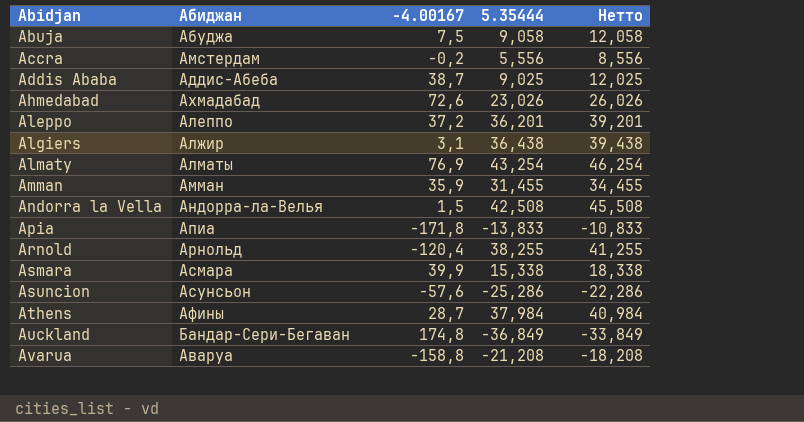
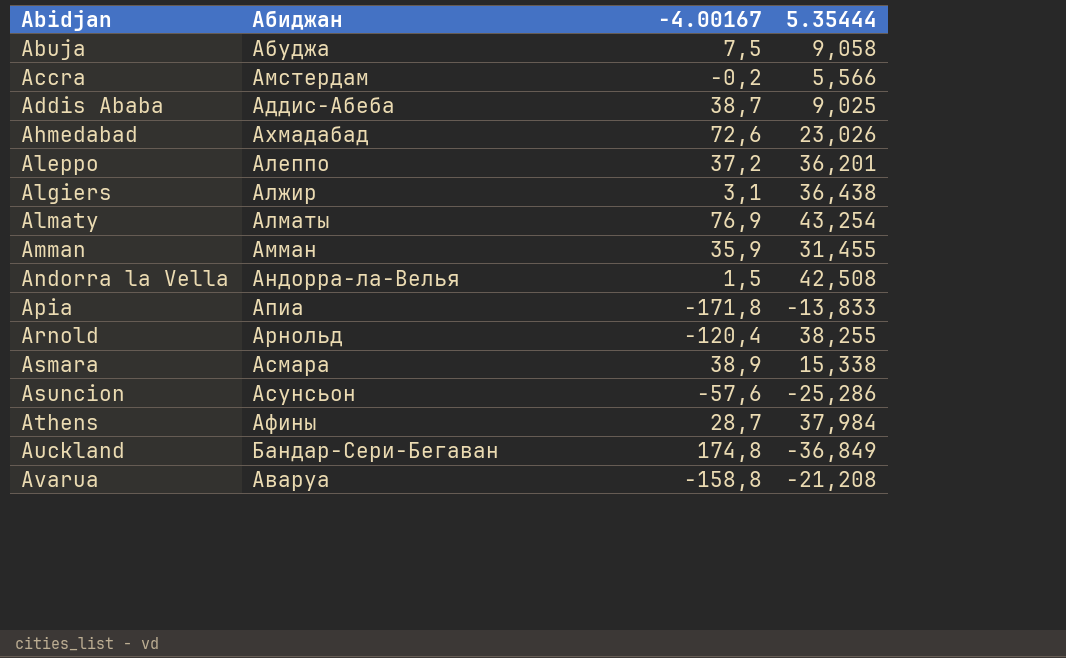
column Нетто | formula: [5.35444] + 3 -> none
Accra | 5.35444: 5,556 -> 5,566
Asmara | -4.00167: 39,9 -> 38,9

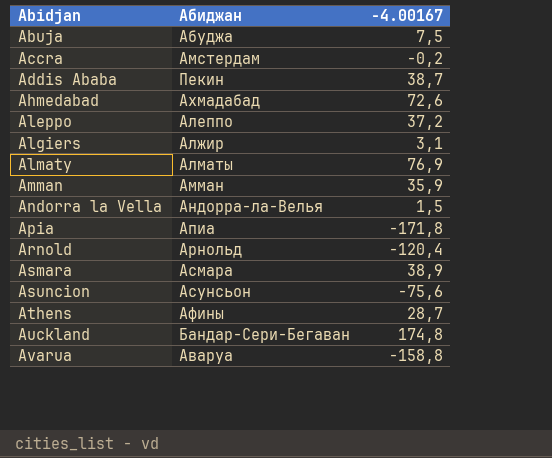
column 5.35444 | position: 4 -> none
Addis Ababa | Абиджан: Аддис-Абеба -> Пекин
Asuncion | -4.00167: -57,6 -> -75,6

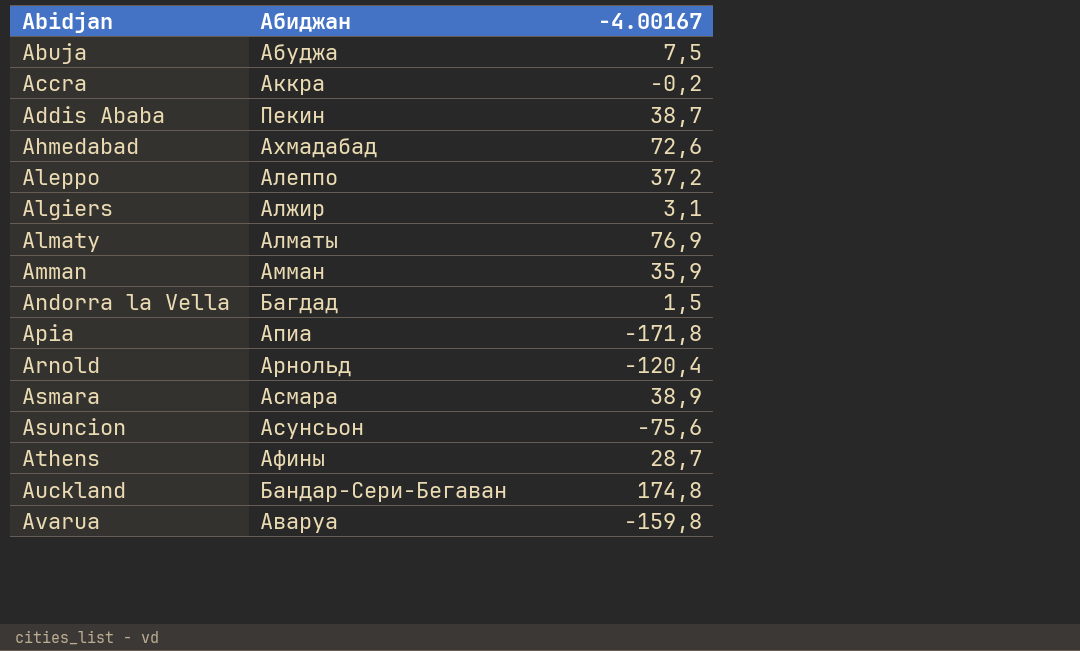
Accra | Абиджан: Амстердам -> Аккра
Andorra la Vella | Абиджан: Андорра-ла-Велья -> Багдад
Avarua | -4.00167: -158,8 -> -159,8

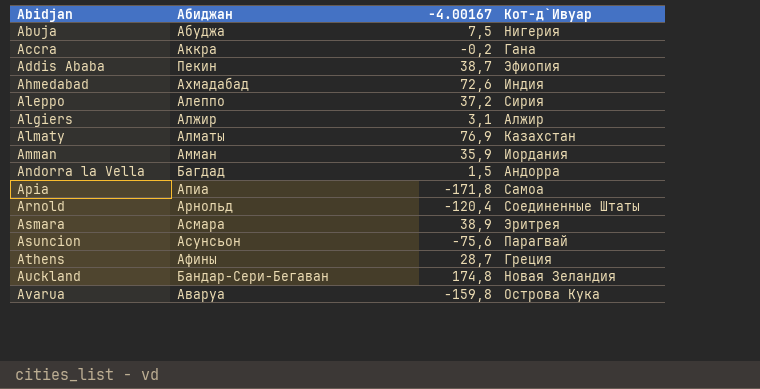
column Кот-д`Ивуар | position: none -> 4

